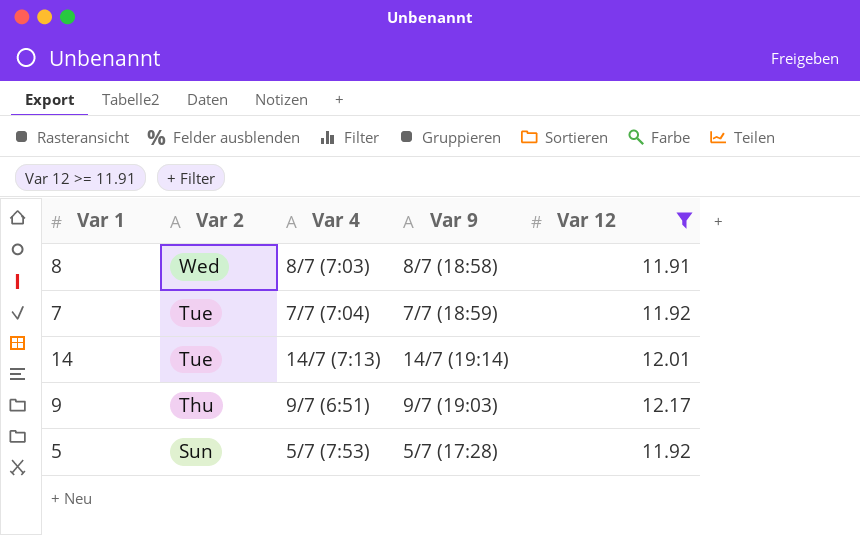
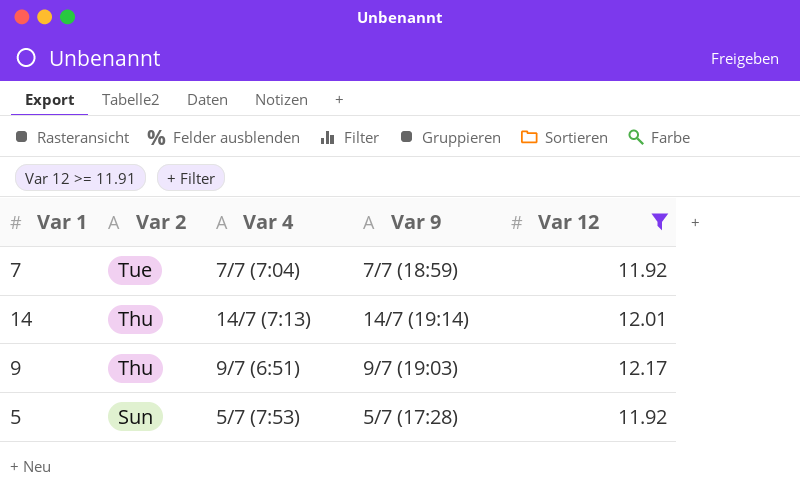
row 8: Wed | 8/7 (7:03) | 8/7 (18:58) | 11.91 -> none
14 | Var 2: Tue -> Thu

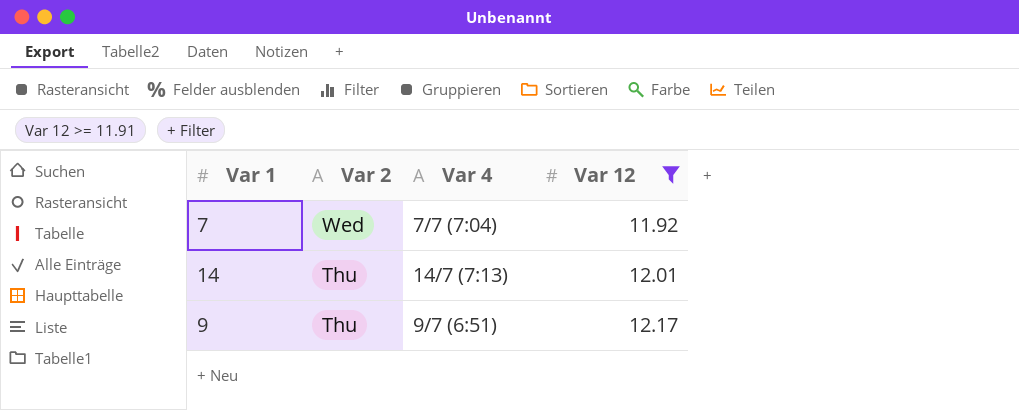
column Var 9 | position: 4 -> none
row 5: Sun | 5/7 (7:53) | 5/7 (17:28) | 11.92 -> none
7 | Var 2: Tue -> Wed

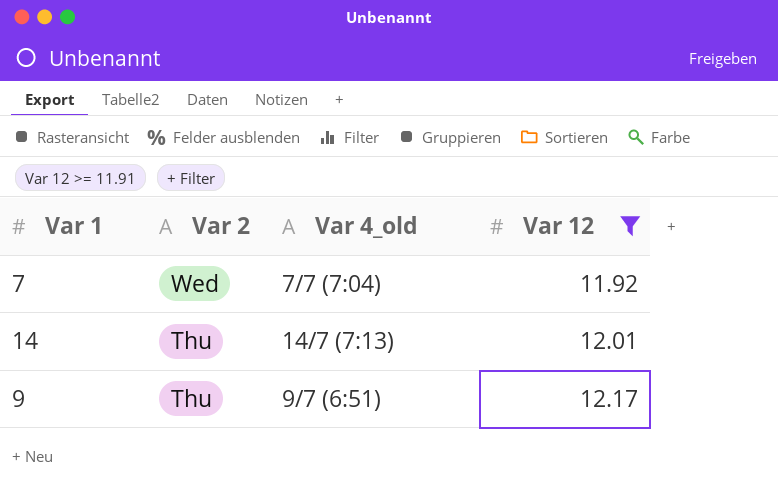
column name: Var 4 -> Var 4_old

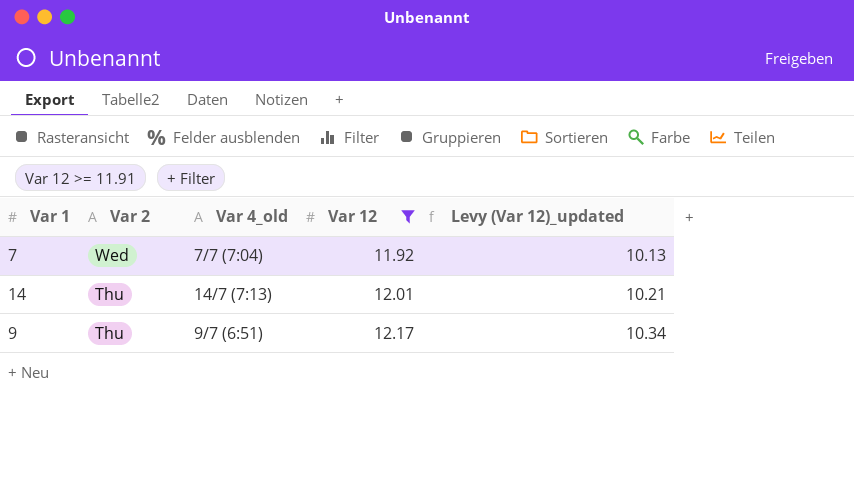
column Levy (Var 12)_updated | formula: none -> [Var 12] * 0.85

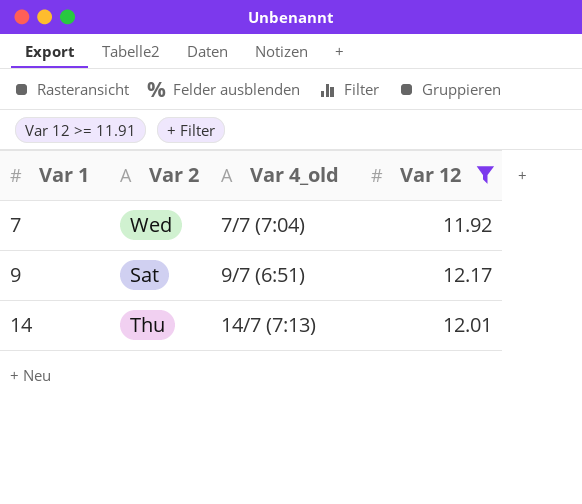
row order: Var 2 descending -> Var 1 ascending
column Levy (Var 12)_updated | formula: [Var 12] * 0.85 -> none
9 | Var 2: Thu -> Sat

